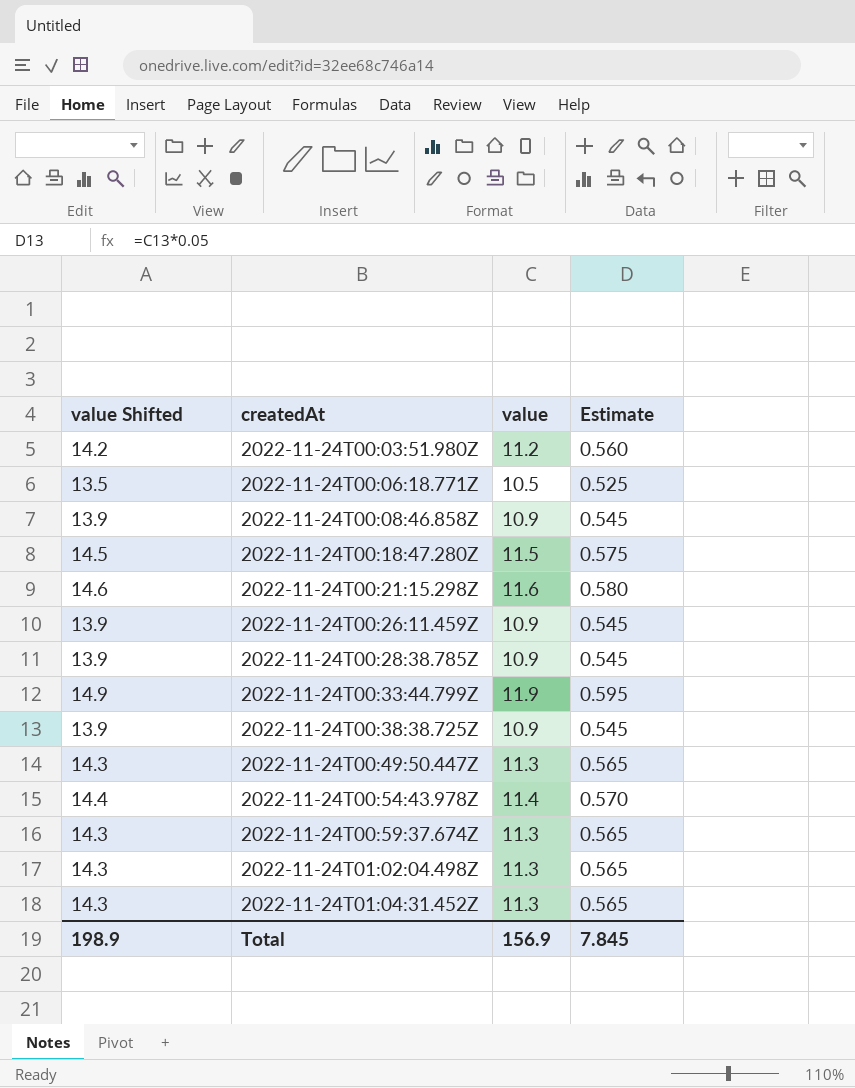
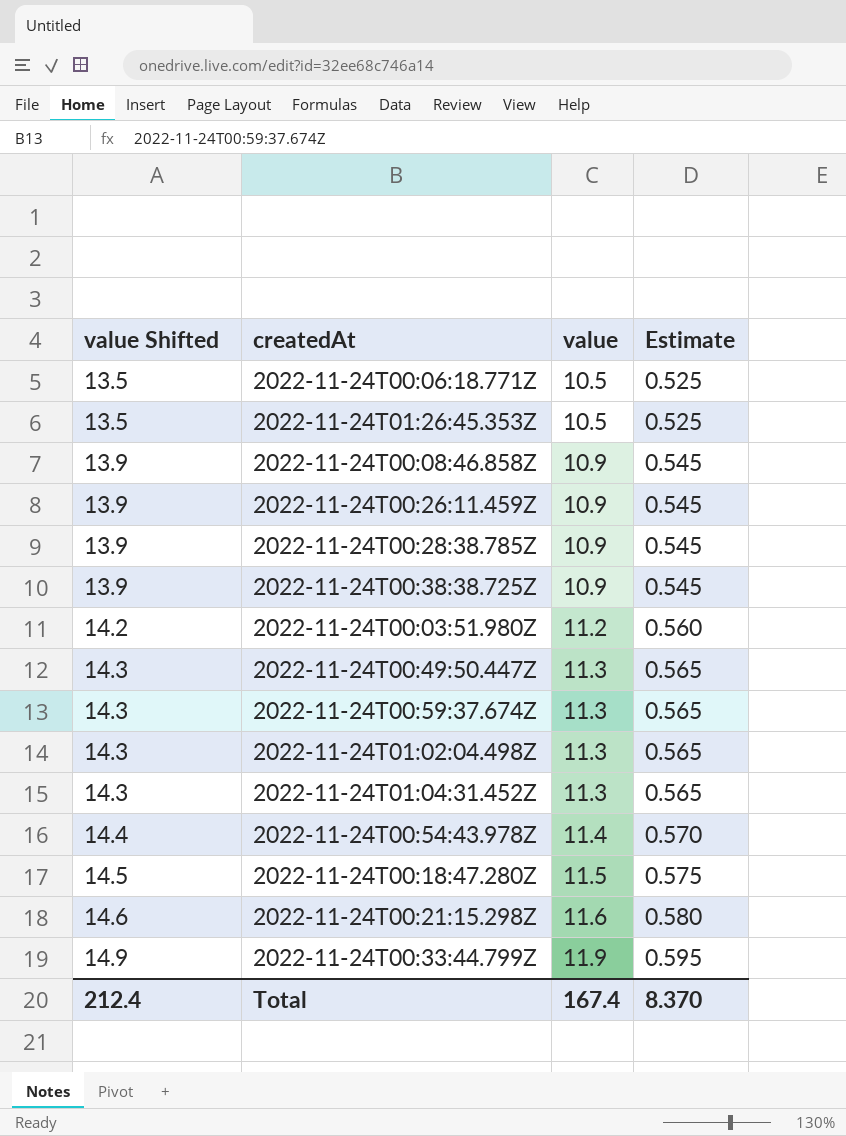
row order: createdAt ascending -> value Shifted ascending
row 2022-11-24T01:26:45.353Z: none -> 13.5 | 10.5 | 0.525
Total | value Shifted: 198.9 -> 212.4
Total | value: 156.9 -> 167.4
Total | Estimate: 7.845 -> 8.370

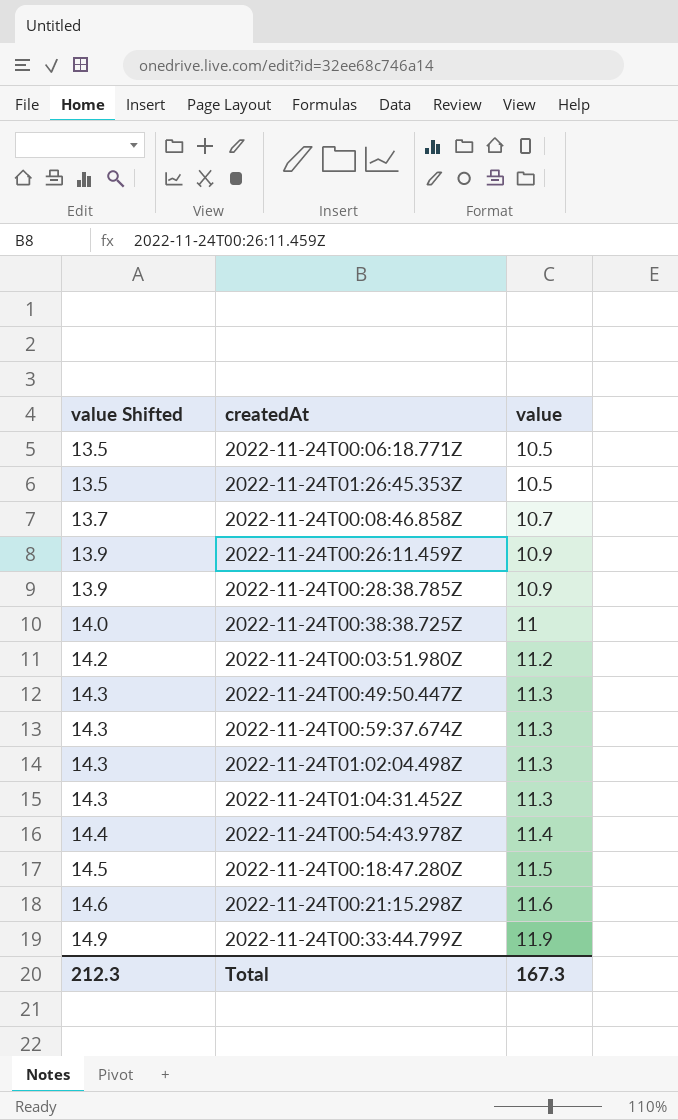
column Estimate | formula: [value] * 0.05 -> none
2022-11-24T00:08:46.858Z | value Shifted: 13.9 -> 13.7
2022-11-24T00:08:46.858Z | value: 10.9 -> 10.7
2022-11-24T00:38:38.725Z | value Shifted: 13.9 -> 14.0
2022-11-24T00:38:38.725Z | value: 10.9 -> 11
Total | value Shifted: 212.4 -> 212.3
Total | value: 167.4 -> 167.3

